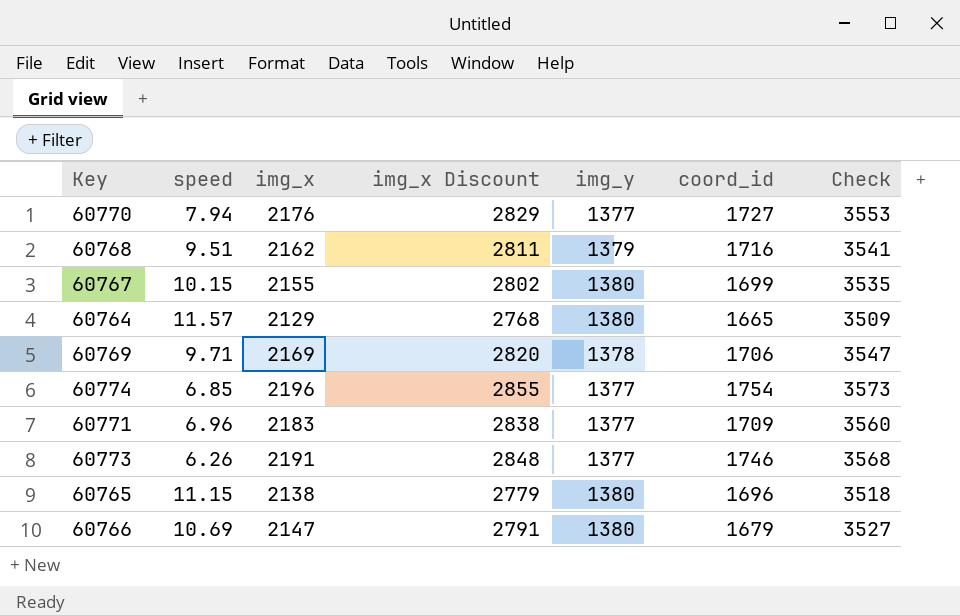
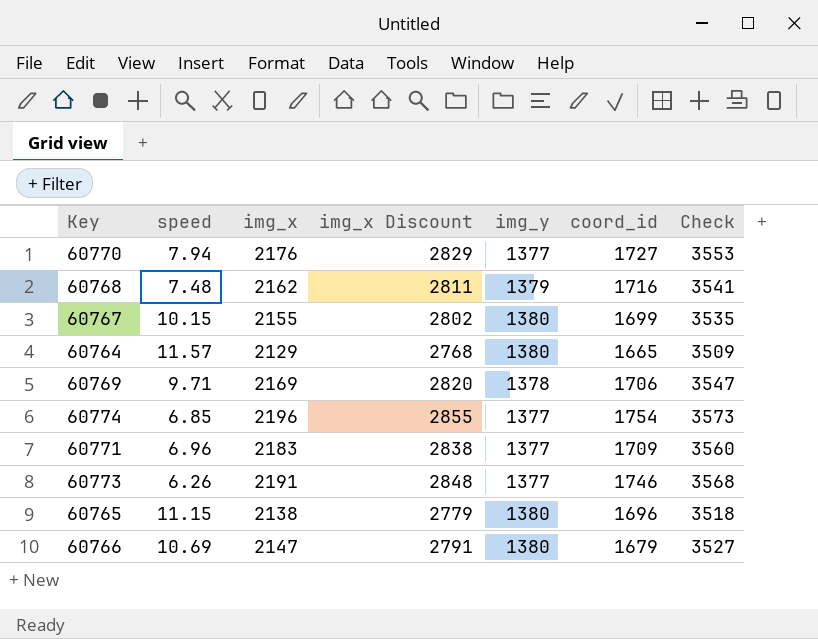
60768 | speed: 9.51 -> 7.48

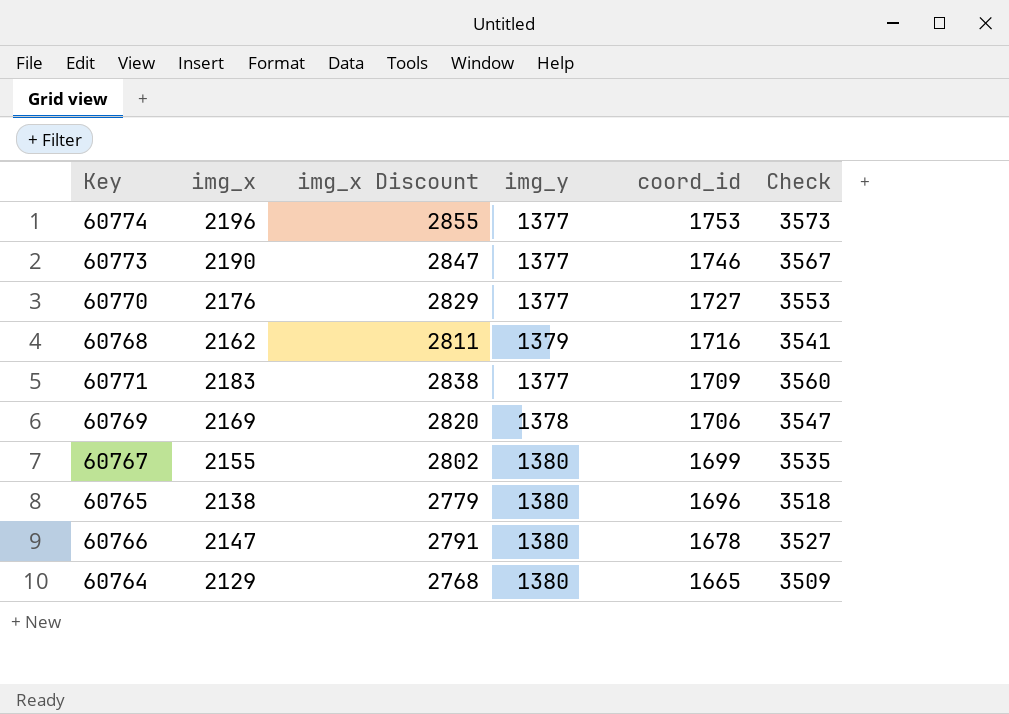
row order: none -> coord_id descending
column speed | position: 2 -> none
60774 | coord_id: 1754 -> 1753
60773 | img_x: 2191 -> 2190
60773 | img_x Discount: 2848 -> 2847
60773 | Check: 3568 -> 3567
60766 | coord_id: 1679 -> 1678

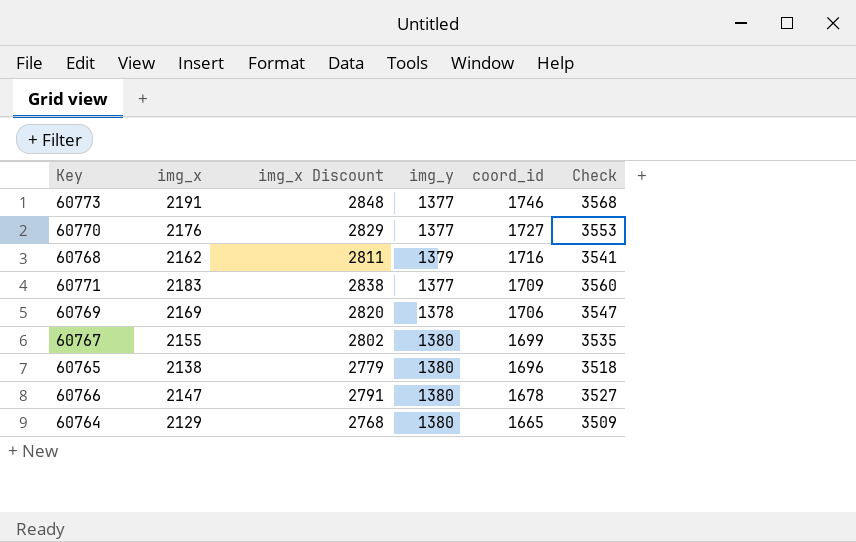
row 60774: 2196 | 2855 | 1377 | 1753 | 3573 -> none
60773 | img_x: 2190 -> 2191
60773 | img_x Discount: 2847 -> 2848
60773 | Check: 3567 -> 3568

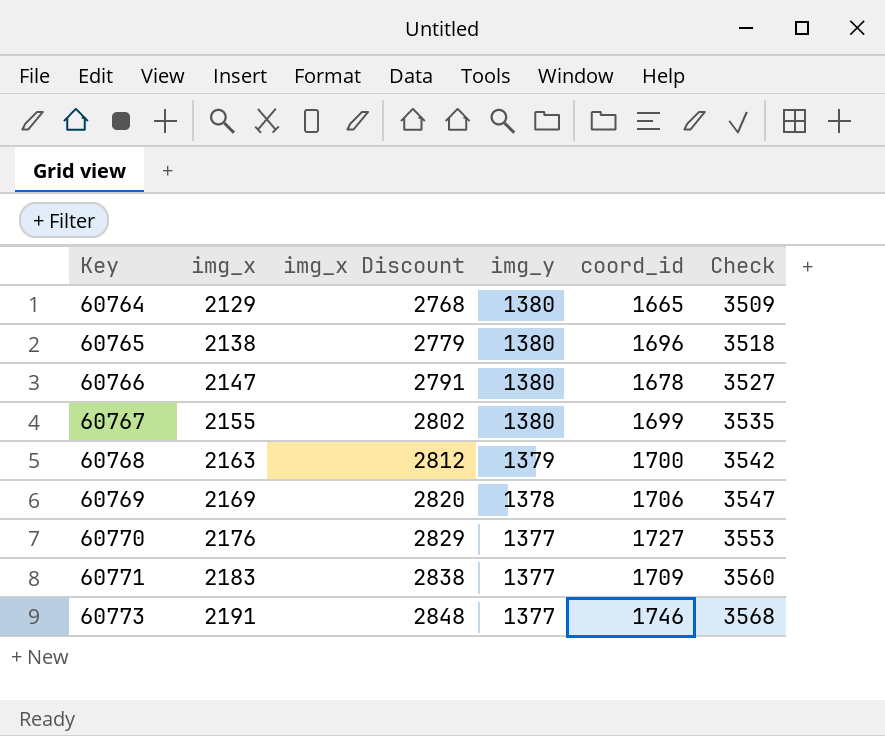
row order: coord_id descending -> Key ascending
60768 | img_x: 2162 -> 2163
60768 | img_x Discount: 2811 -> 2812
60768 | coord_id: 1716 -> 1700
60768 | Check: 3541 -> 3542

